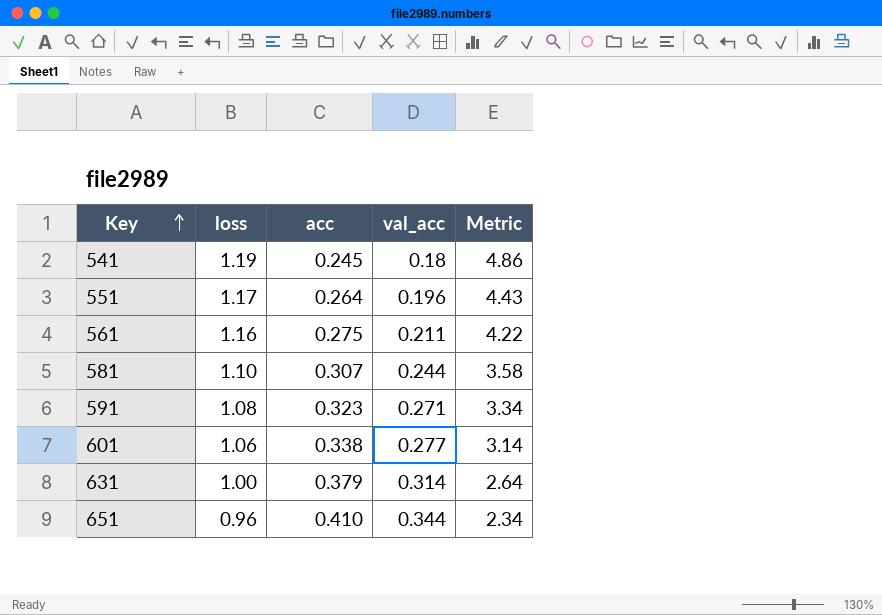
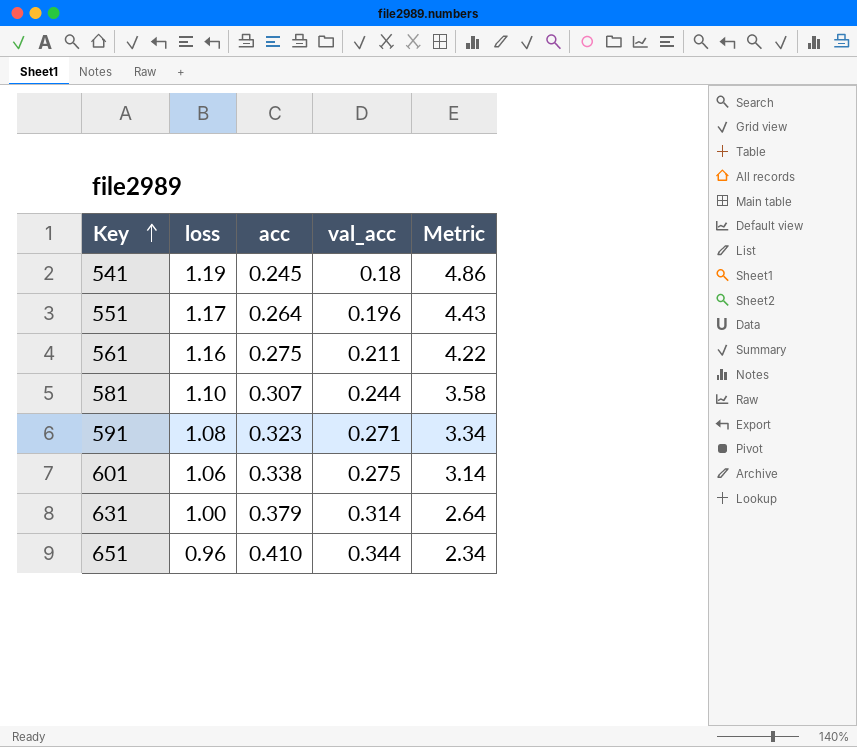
601 | val_acc: 0.277 -> 0.275

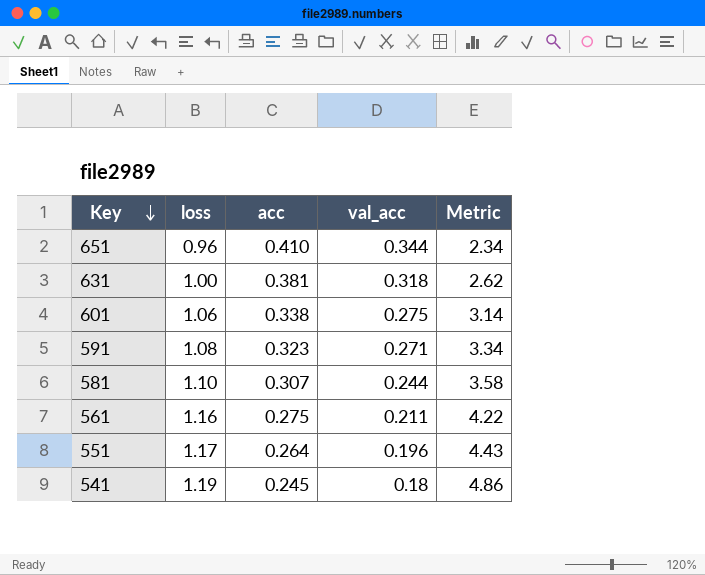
row order: Key ascending -> Key descending
631 | acc: 0.379 -> 0.381
631 | val_acc: 0.314 -> 0.318
631 | Metric: 2.64 -> 2.62

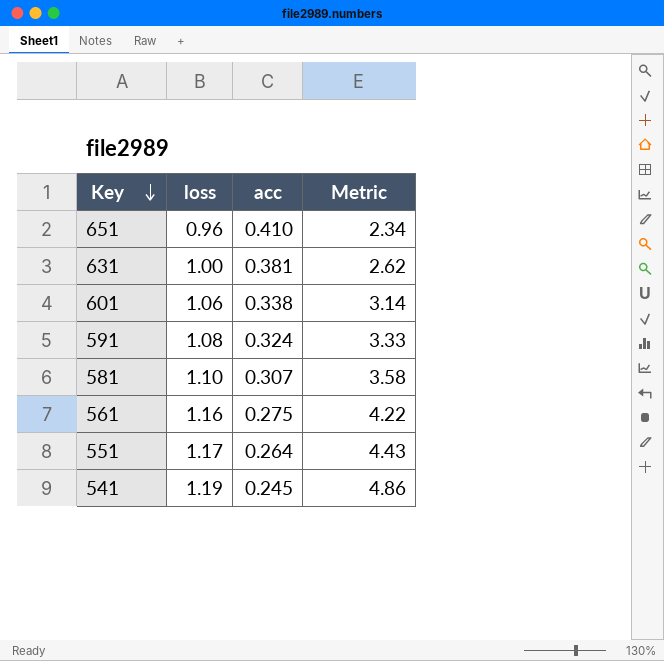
column val_acc | position: 4 -> none
591 | acc: 0.323 -> 0.324
591 | Metric: 3.34 -> 3.33

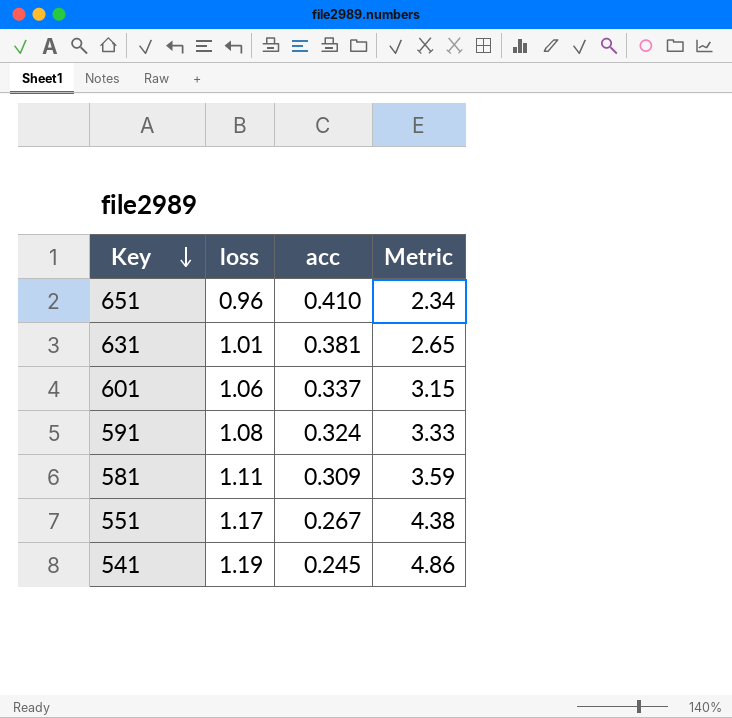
row 561: 1.16 | 0.275 | 4.22 -> none
631 | loss: 1.00 -> 1.01
631 | Metric: 2.62 -> 2.65
601 | acc: 0.338 -> 0.337
601 | Metric: 3.14 -> 3.15
581 | loss: 1.10 -> 1.11
581 | acc: 0.307 -> 0.309
581 | Metric: 3.58 -> 3.59
551 | acc: 0.264 -> 0.267
551 | Metric: 4.43 -> 4.38

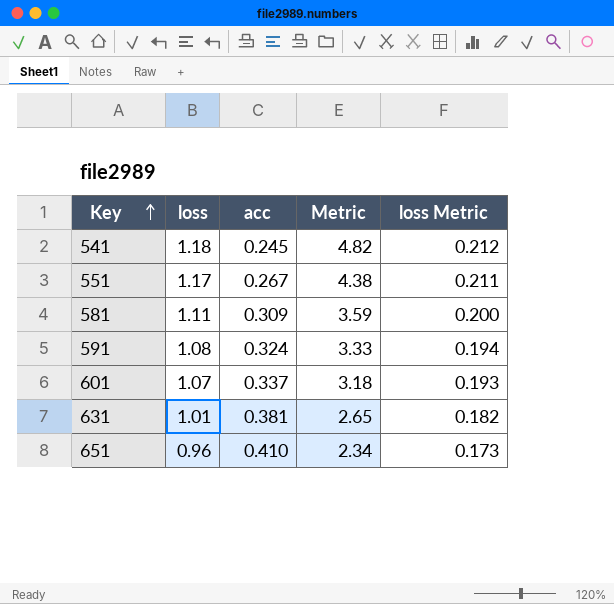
row order: Key descending -> Key ascending
column loss Metric | formula: none -> [loss] * 0.18
541 | loss: 1.19 -> 1.18
541 | Metric: 4.86 -> 4.82
601 | loss: 1.06 -> 1.07
601 | Metric: 3.15 -> 3.18

